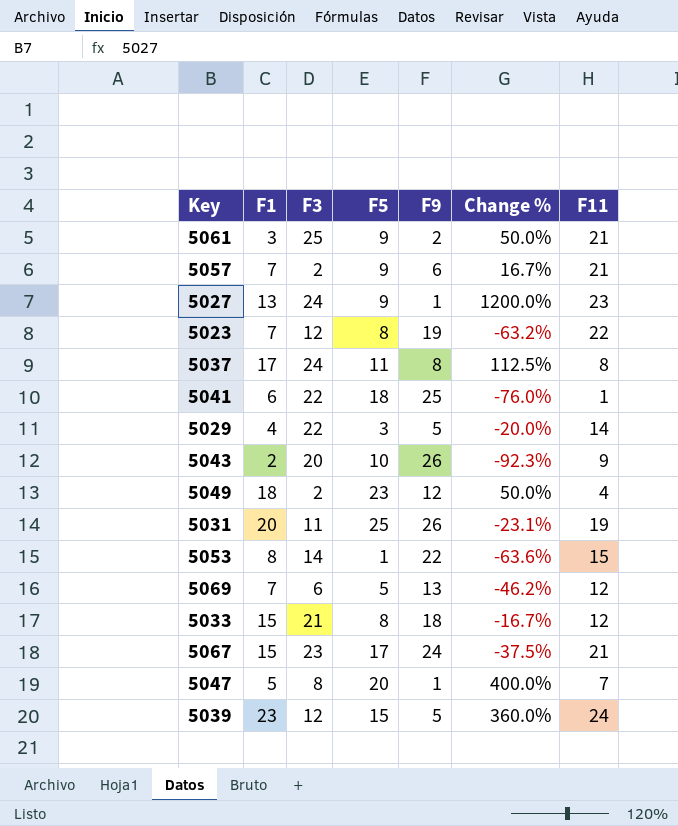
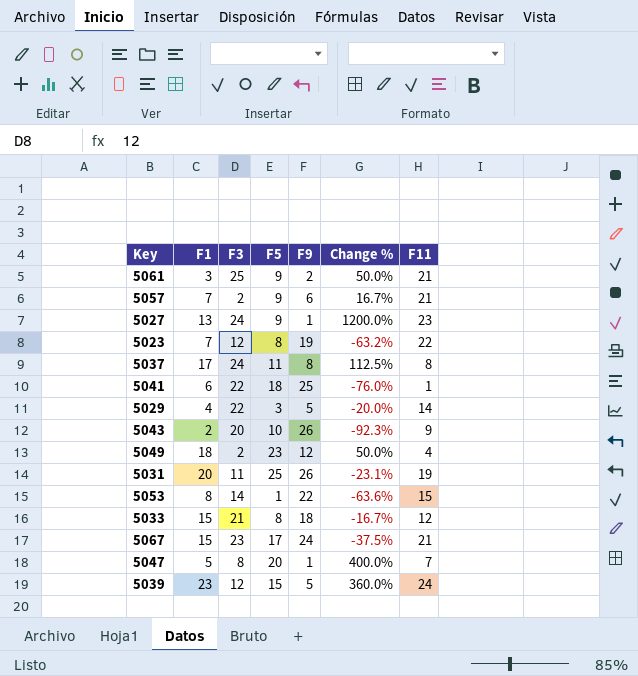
row 5069: 7 | 6 | 5 | 13 | -46.2% | 12 -> none

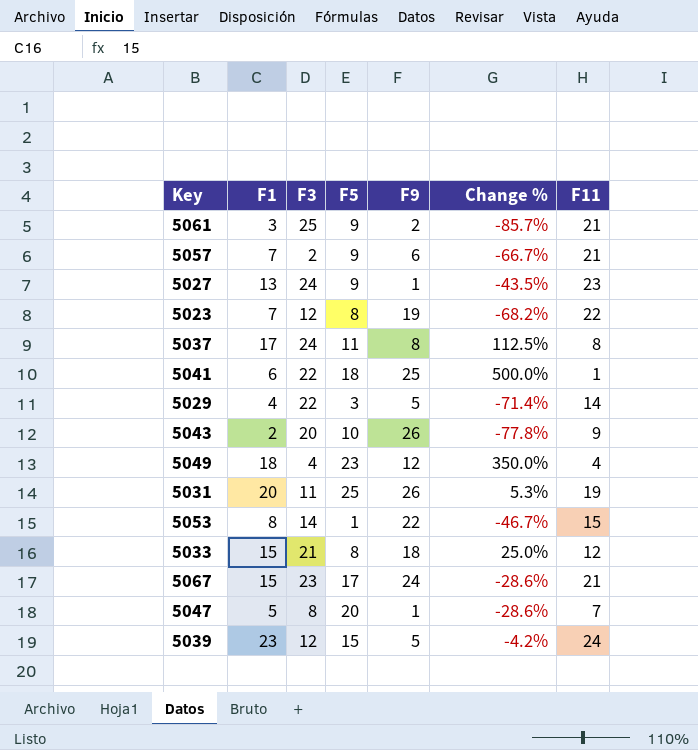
column Change % | formula: ([F1] - [F9]) / [F9] -> ([F1] - [F11]) / [F11]
5049 | F3: 2 -> 4

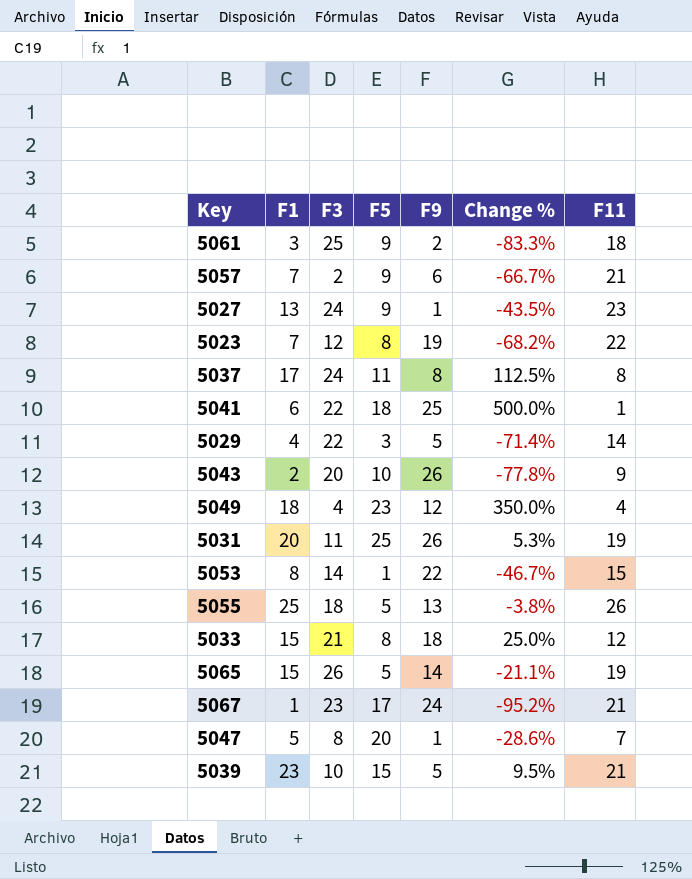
5061 | Change %: -85.7% -> -83.3%
5061 | F11: 21 -> 18
row 5055: none -> 25 | 18 | 5 | 13 | -3.8% | 26
row 5065: none -> 15 | 26 | 5 | 14 | -21.1% | 19
5067 | F1: 15 -> 1
5067 | Change %: -28.6% -> -95.2%
5039 | F3: 12 -> 10
5039 | Change %: -4.2% -> 9.5%
5039 | F11: 24 -> 21

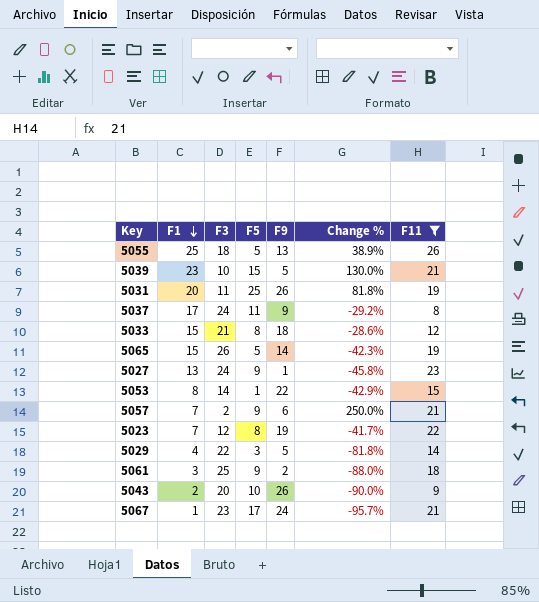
filter: none -> F11 >= 8
row order: none -> F1 descending
column Change % | formula: ([F1] - [F11]) / [F11] -> ([F1] - [F3]) / [F3]
5037 | F9: 8 -> 9

